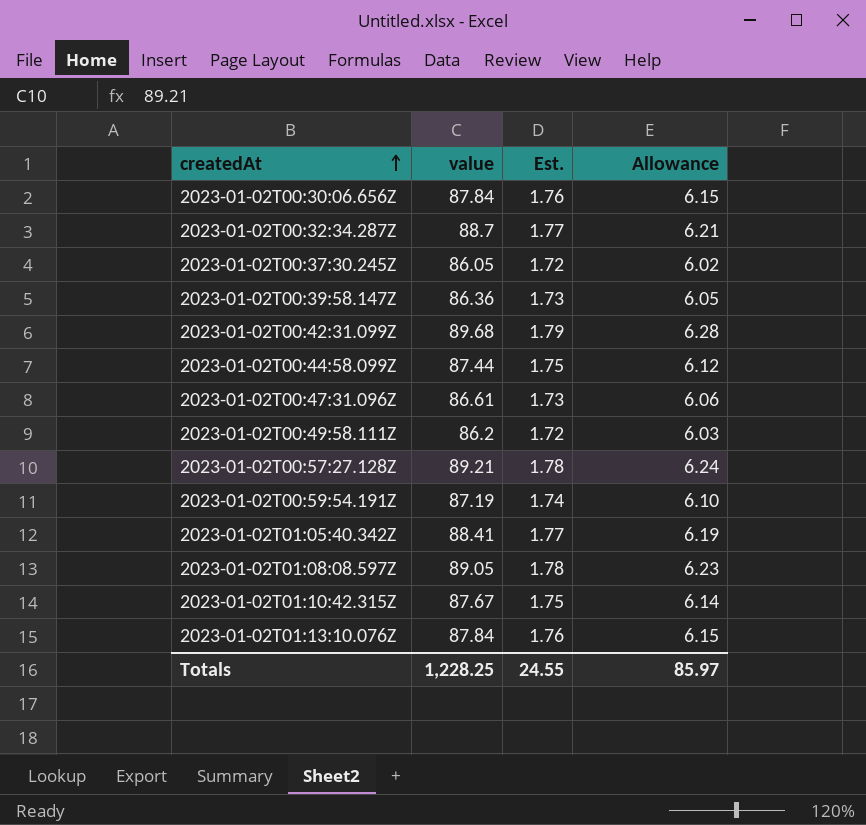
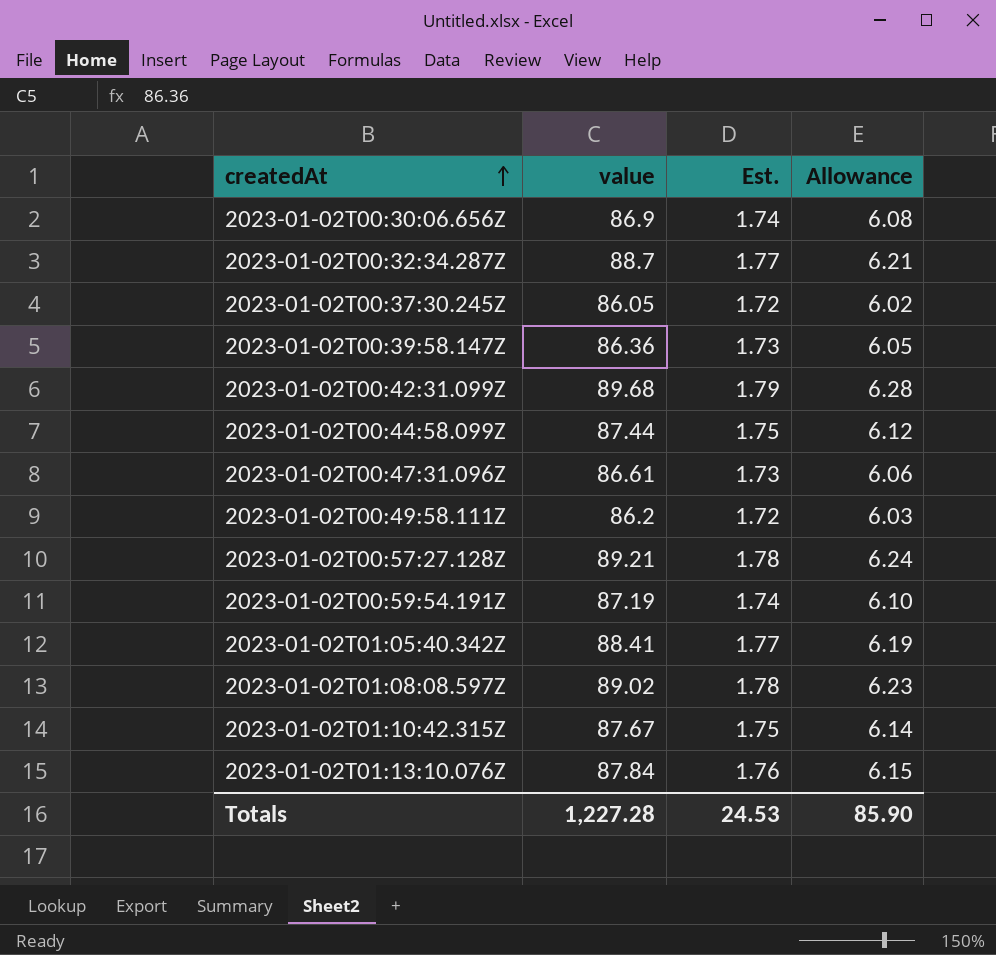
2023-01-02T00:30:06.656Z | value: 87.84 -> 86.9
2023-01-02T00:30:06.656Z | Est.: 1.76 -> 1.74
2023-01-02T00:30:06.656Z | Allowance: 6.15 -> 6.08
2023-01-02T01:08:08.597Z | value: 89.05 -> 89.02
Totals | value: 1,228.25 -> 1,227.28
Totals | Est.: 24.55 -> 24.53
Totals | Allowance: 85.97 -> 85.90

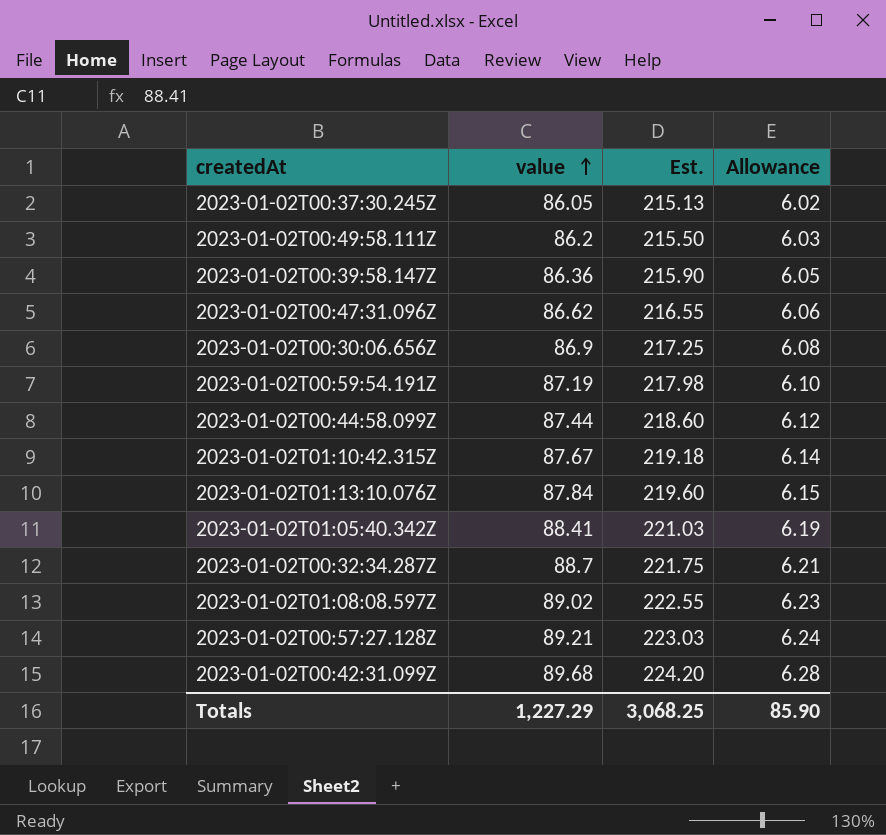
row order: createdAt ascending -> value ascending
column Est. | formula: [value] * 0.02 -> [value] * 2.5
2023-01-02T00:47:31.096Z | value: 86.61 -> 86.62
Totals | value: 1,227.28 -> 1,227.29
Totals | Est.: 24.53 -> 3,068.25

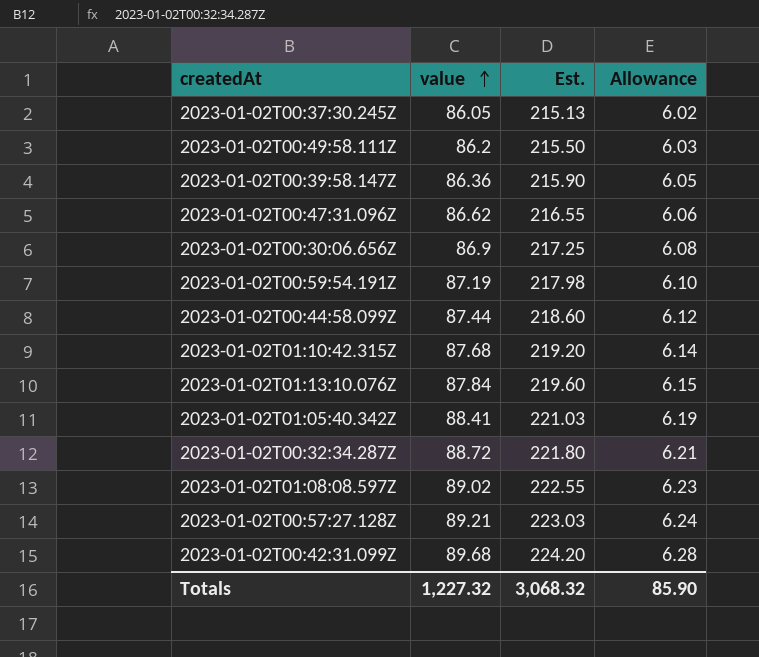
2023-01-02T01:10:42.315Z | value: 87.67 -> 87.68
2023-01-02T01:10:42.315Z | Est.: 219.18 -> 219.20
2023-01-02T00:32:34.287Z | value: 88.7 -> 88.72
2023-01-02T00:32:34.287Z | Est.: 221.75 -> 221.80
Totals | value: 1,227.29 -> 1,227.32
Totals | Est.: 3,068.25 -> 3,068.32

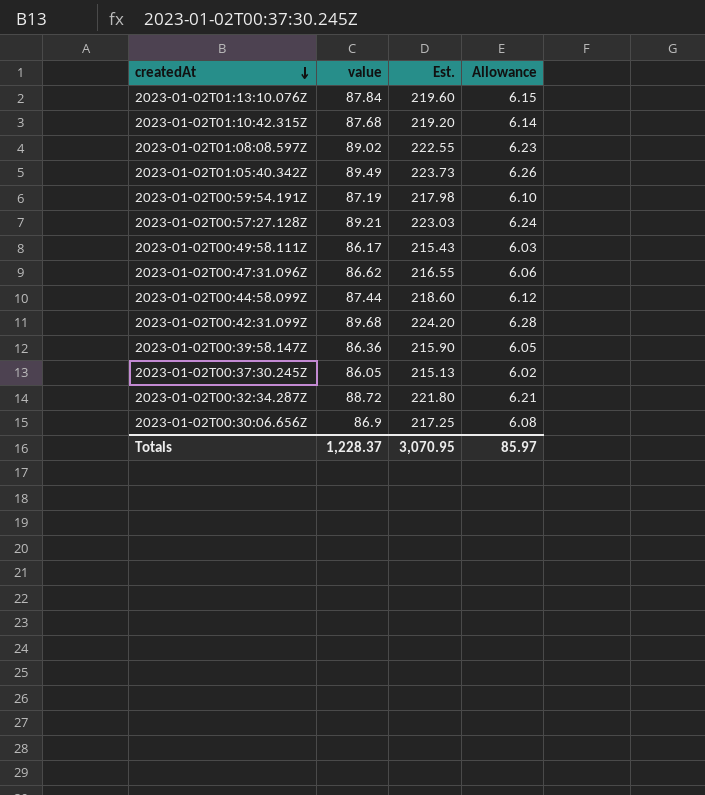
row order: value ascending -> createdAt descending
2023-01-02T01:05:40.342Z | value: 88.41 -> 89.49
2023-01-02T01:05:40.342Z | Est.: 221.03 -> 223.73
2023-01-02T01:05:40.342Z | Allowance: 6.19 -> 6.26
2023-01-02T00:49:58.111Z | value: 86.2 -> 86.17
2023-01-02T00:49:58.111Z | Est.: 215.50 -> 215.43
Totals | value: 1,227.32 -> 1,228.37
Totals | Est.: 3,068.32 -> 3,070.95
Totals | Allowance: 85.90 -> 85.97

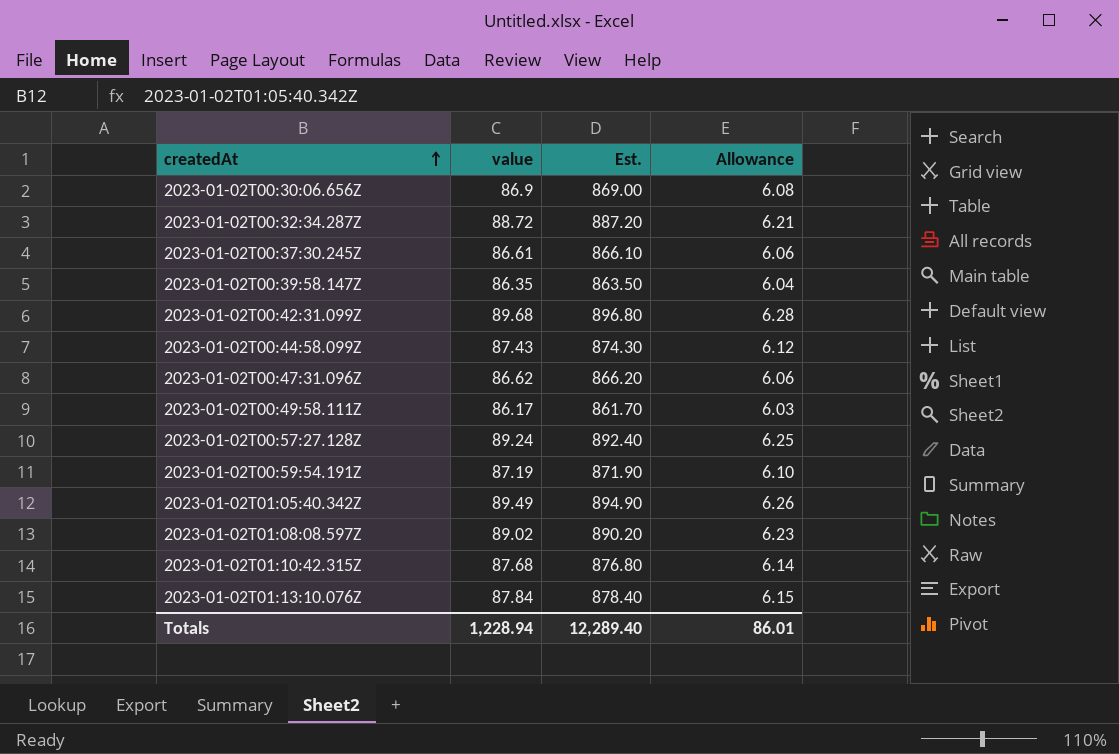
row order: createdAt descending -> createdAt ascending
column Est. | formula: [value] * 2.5 -> [value] * 10
2023-01-02T00:37:30.245Z | value: 86.05 -> 86.61
2023-01-02T00:37:30.245Z | Allowance: 6.02 -> 6.06
2023-01-02T00:39:58.147Z | value: 86.36 -> 86.35
2023-01-02T00:39:58.147Z | Allowance: 6.05 -> 6.04
2023-01-02T00:44:58.099Z | value: 87.44 -> 87.43
2023-01-02T00:57:27.128Z | value: 89.21 -> 89.24
2023-01-02T00:57:27.128Z | Allowance: 6.24 -> 6.25
Totals | value: 1,228.37 -> 1,228.94
Totals | Est.: 3,070.95 -> 12,289.40
Totals | Allowance: 85.97 -> 86.01

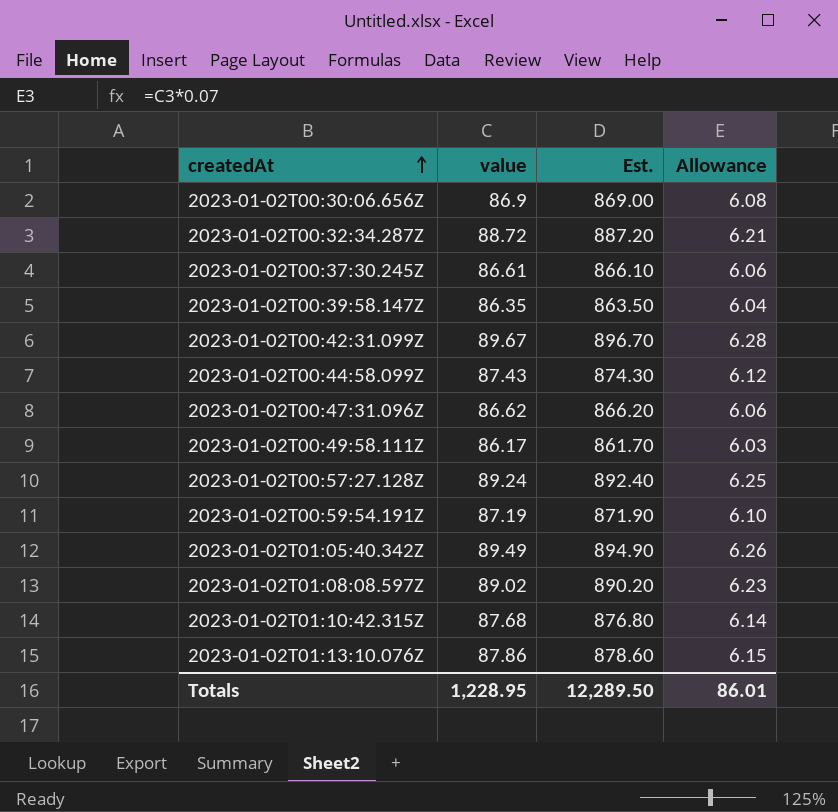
2023-01-02T00:42:31.099Z | value: 89.68 -> 89.67
2023-01-02T00:42:31.099Z | Est.: 896.80 -> 896.70
2023-01-02T01:13:10.076Z | value: 87.84 -> 87.86
2023-01-02T01:13:10.076Z | Est.: 878.40 -> 878.60
Totals | value: 1,228.94 -> 1,228.95
Totals | Est.: 12,289.40 -> 12,289.50

